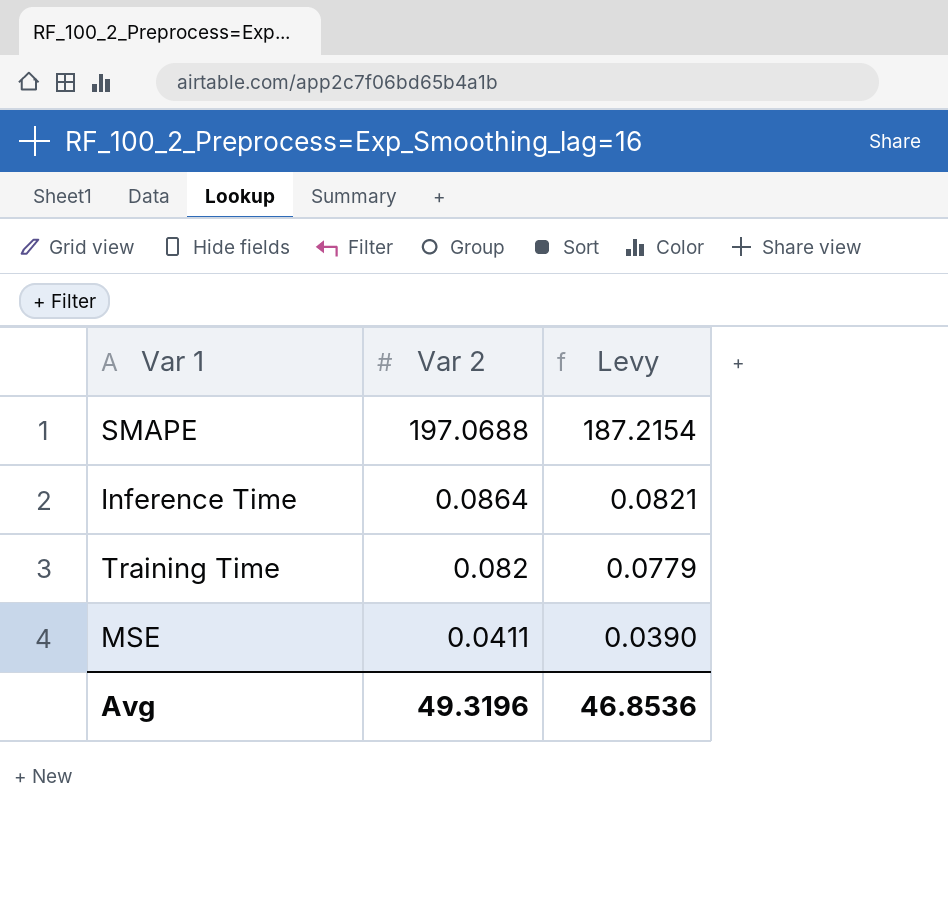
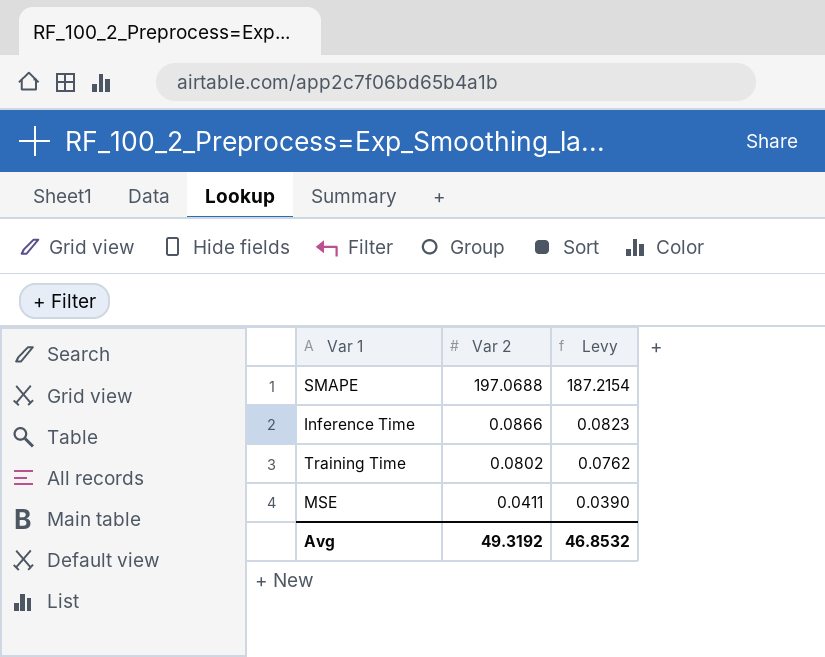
Inference Time | Var 2: 0.0864 -> 0.0866
Inference Time | Levy: 0.0821 -> 0.0823
Training Time | Var 2: 0.082 -> 0.0802
Training Time | Levy: 0.0779 -> 0.0762
Avg | Var 2: 49.3196 -> 49.3192
Avg | Levy: 46.8536 -> 46.8532

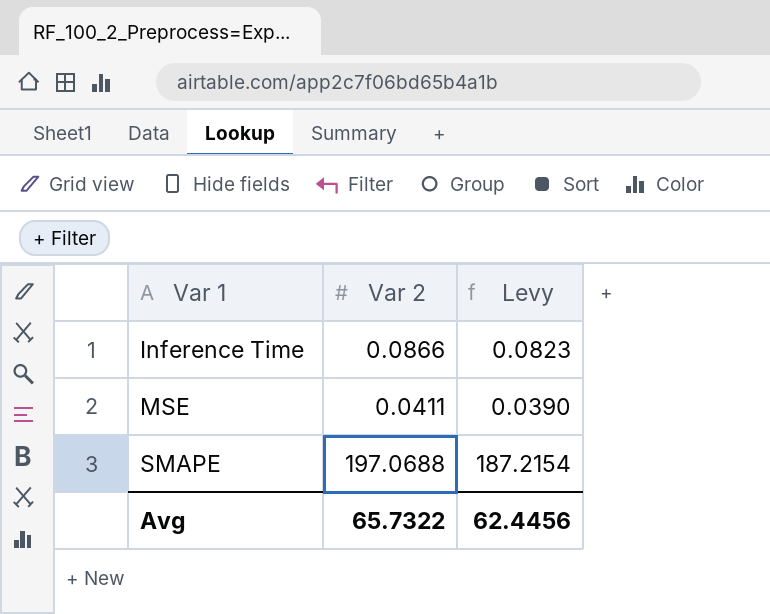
row order: Var 2 descending -> Var 1 ascending
row Training Time: 0.0802 | 0.0762 -> none
Avg | Var 2: 49.3192 -> 65.7322
Avg | Levy: 46.8532 -> 62.4456

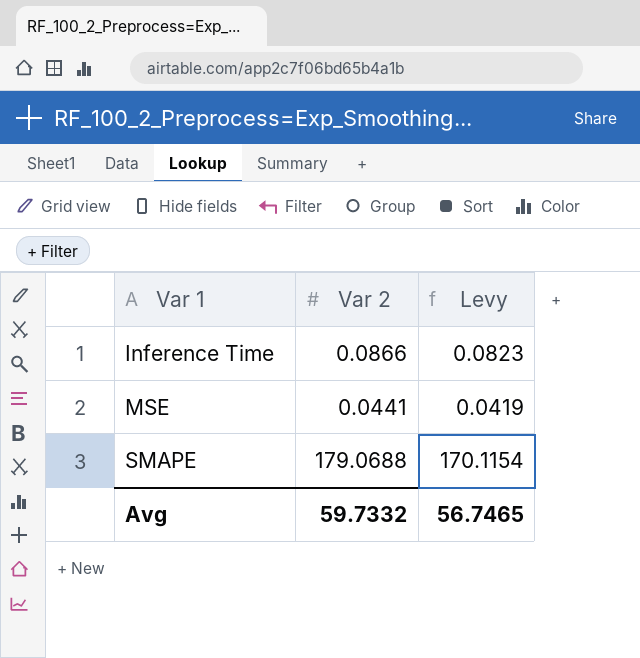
MSE | Var 2: 0.0411 -> 0.0441
MSE | Levy: 0.0390 -> 0.0419
SMAPE | Var 2: 197.0688 -> 179.0688
SMAPE | Levy: 187.2154 -> 170.1154
Avg | Var 2: 65.7322 -> 59.7332
Avg | Levy: 62.4456 -> 56.7465

